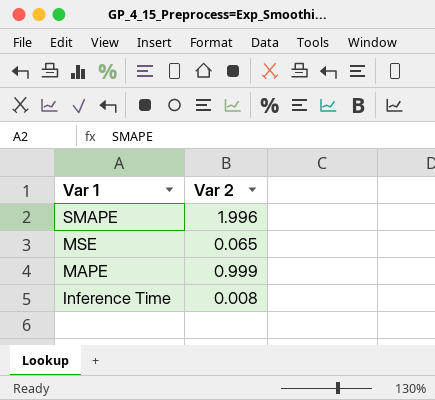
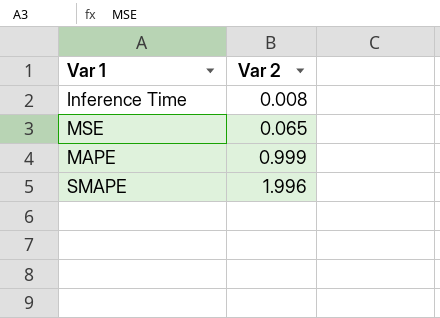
row order: Var 1 descending -> Var 2 ascending

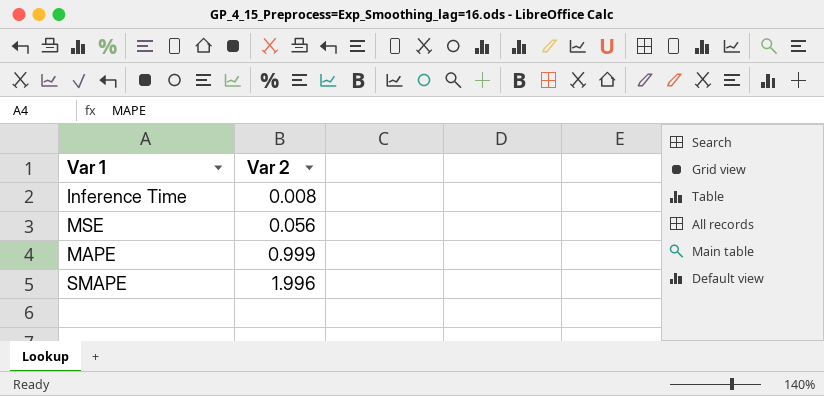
MSE | Var 2: 0.065 -> 0.056

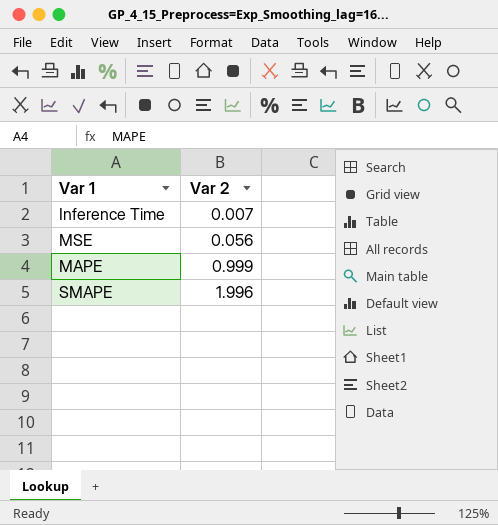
Inference Time | Var 2: 0.008 -> 0.007

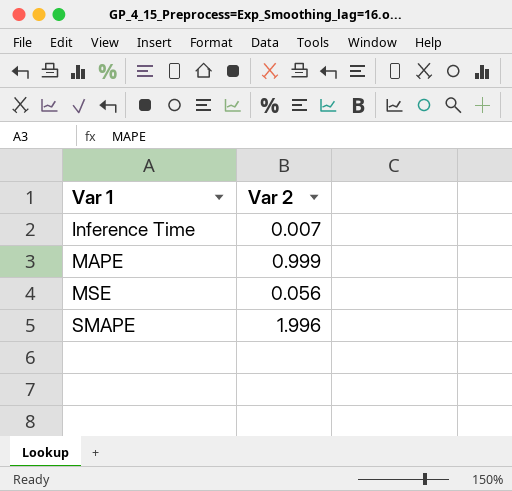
row order: Var 2 ascending -> Var 1 ascending

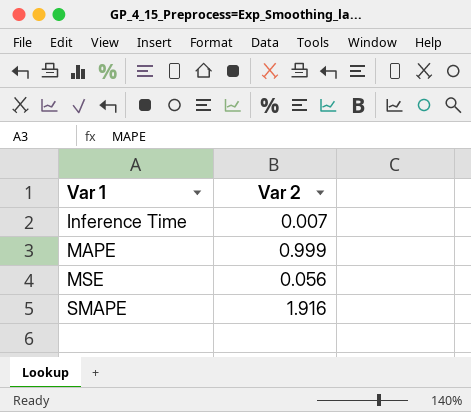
SMAPE | Var 2: 1.996 -> 1.916

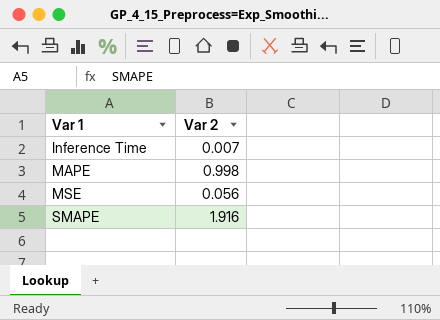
MAPE | Var 2: 0.999 -> 0.998

